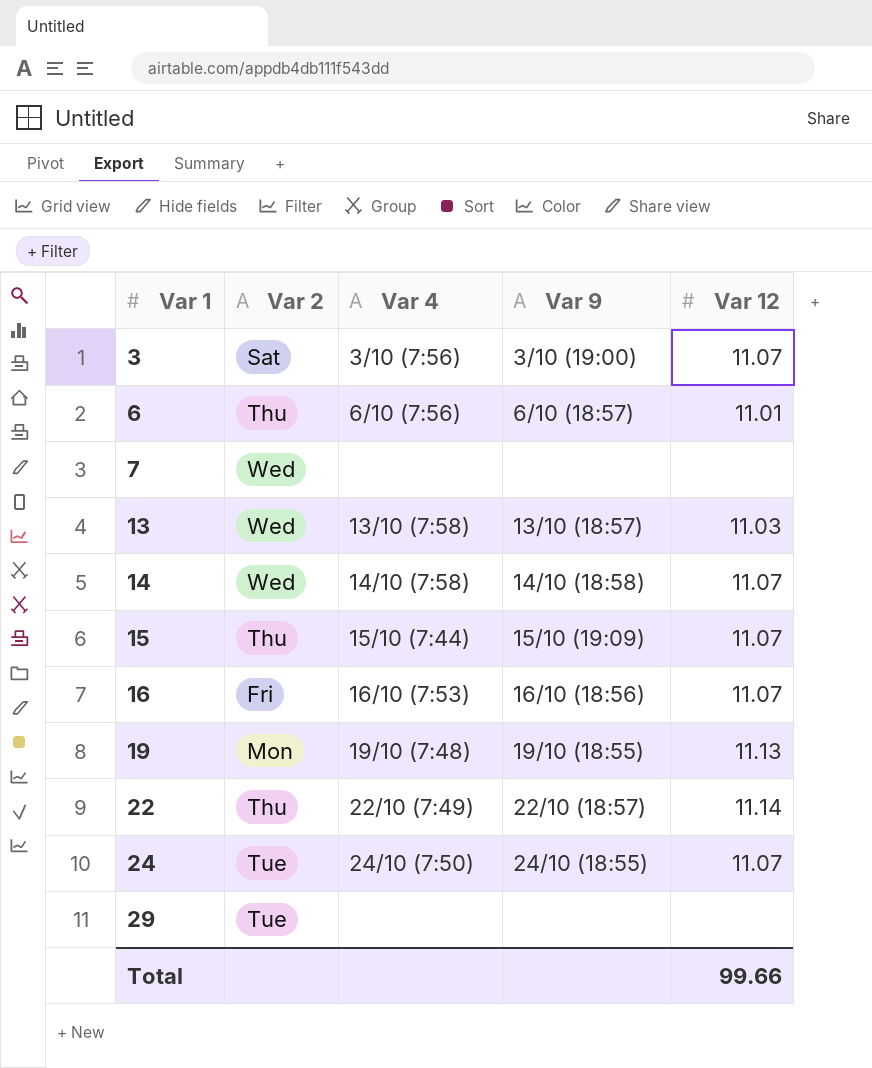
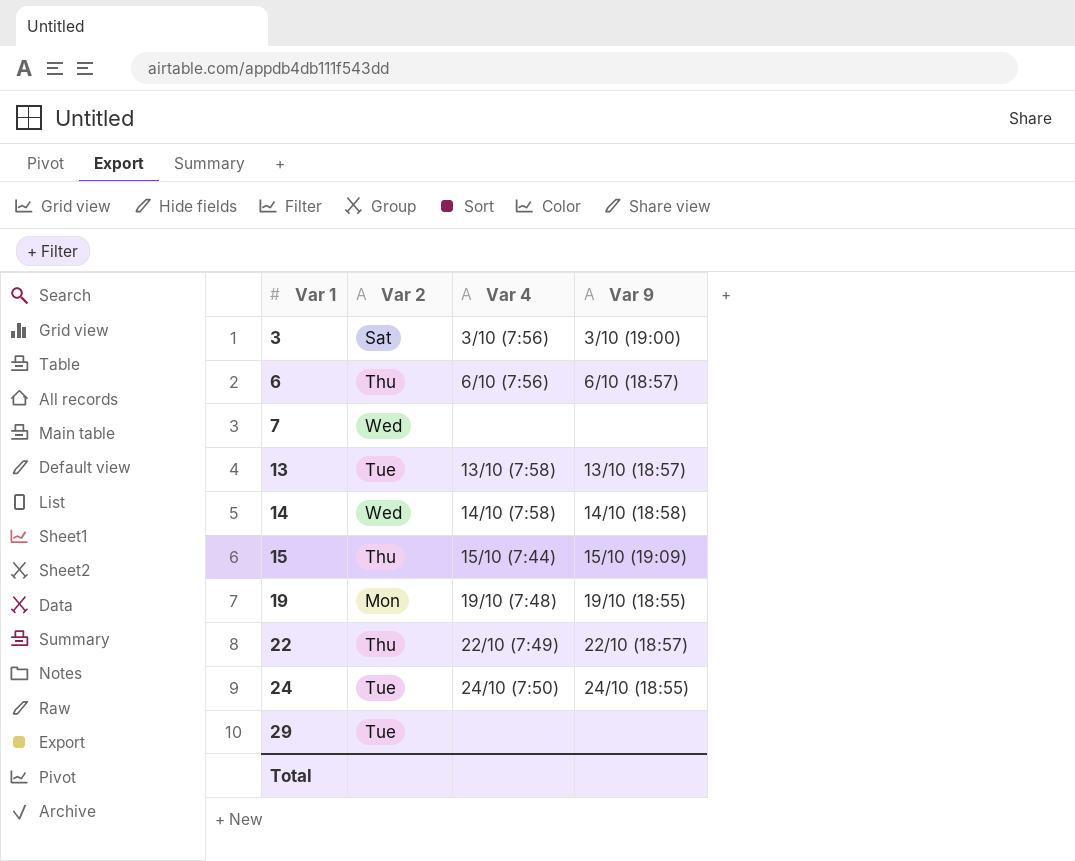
column Var 12 | position: 5 -> none
row 16: Fri | 16/10 (7:53) | 16/10 (18:56) | 11.07 -> none
13 | Var 2: Wed -> Tue

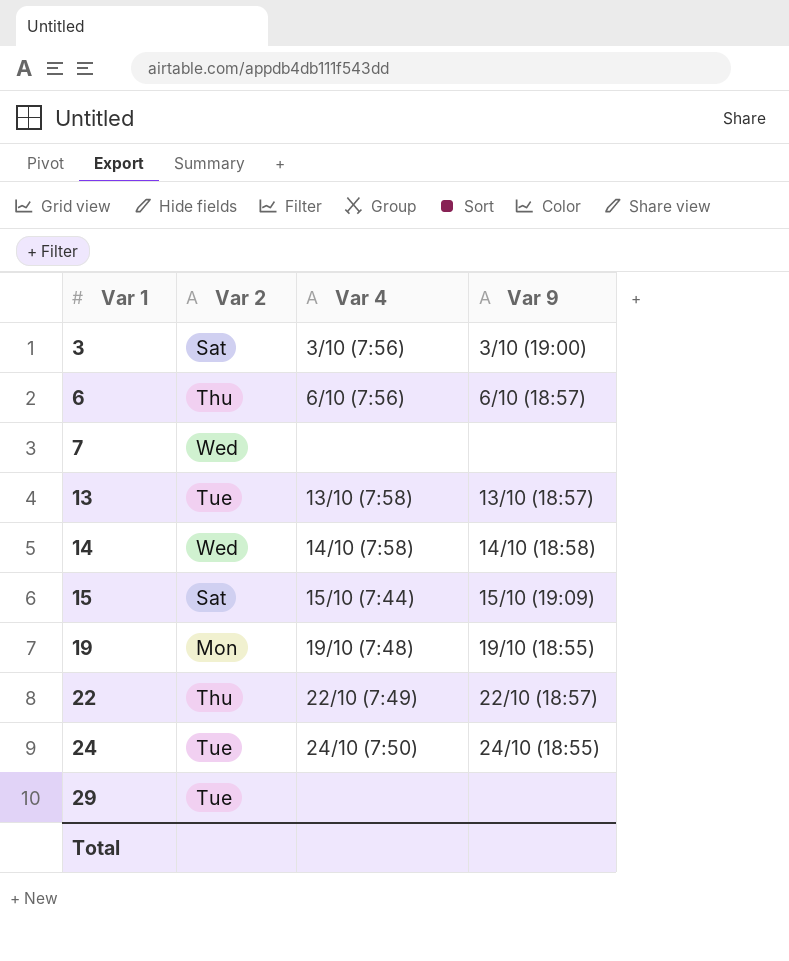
15 | Var 2: Thu -> Sat

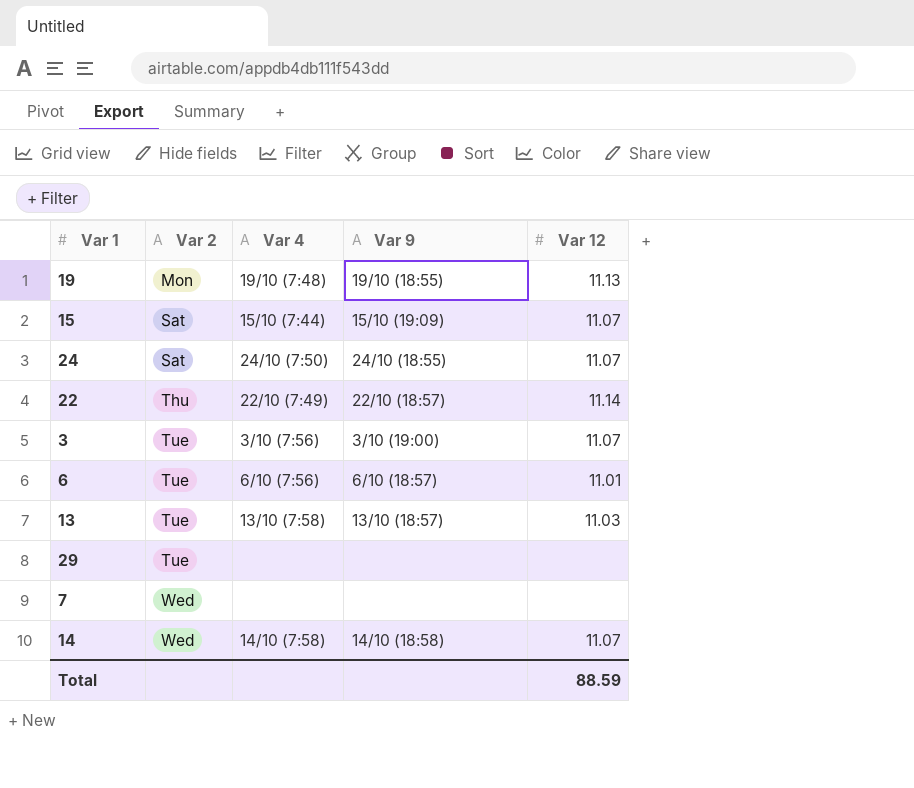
row order: Var 1 ascending -> Var 2 ascending
column Var 12 | position: none -> 5
24 | Var 2: Tue -> Sat
3 | Var 2: Sat -> Tue
6 | Var 2: Thu -> Tue

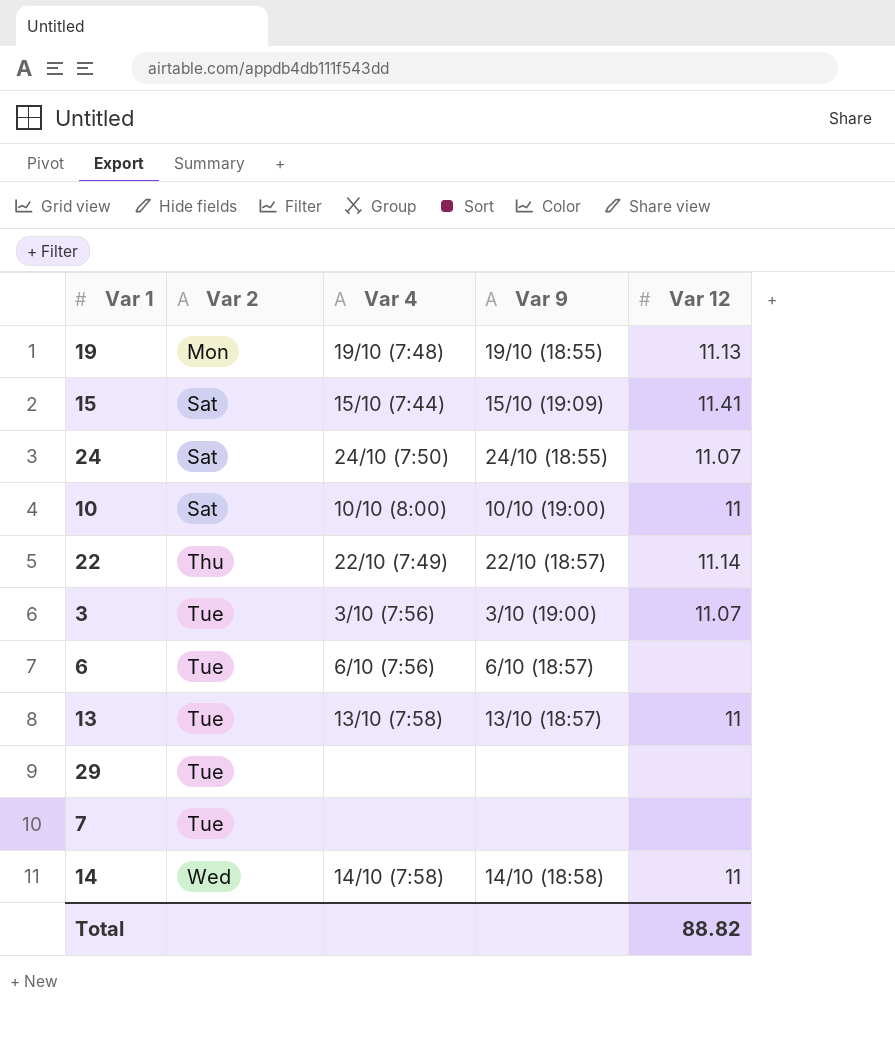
15 | Var 12: 11.07 -> 11.41
row 10: none -> Sat | 10/10 (8:00) | 10/10 (19:00) | 11
6 | Var 12: 11.01 -> none
13 | Var 12: 11.03 -> 11
7 | Var 2: Wed -> Tue
14 | Var 12: 11.07 -> 11
Total | Var 12: 88.59 -> 88.82

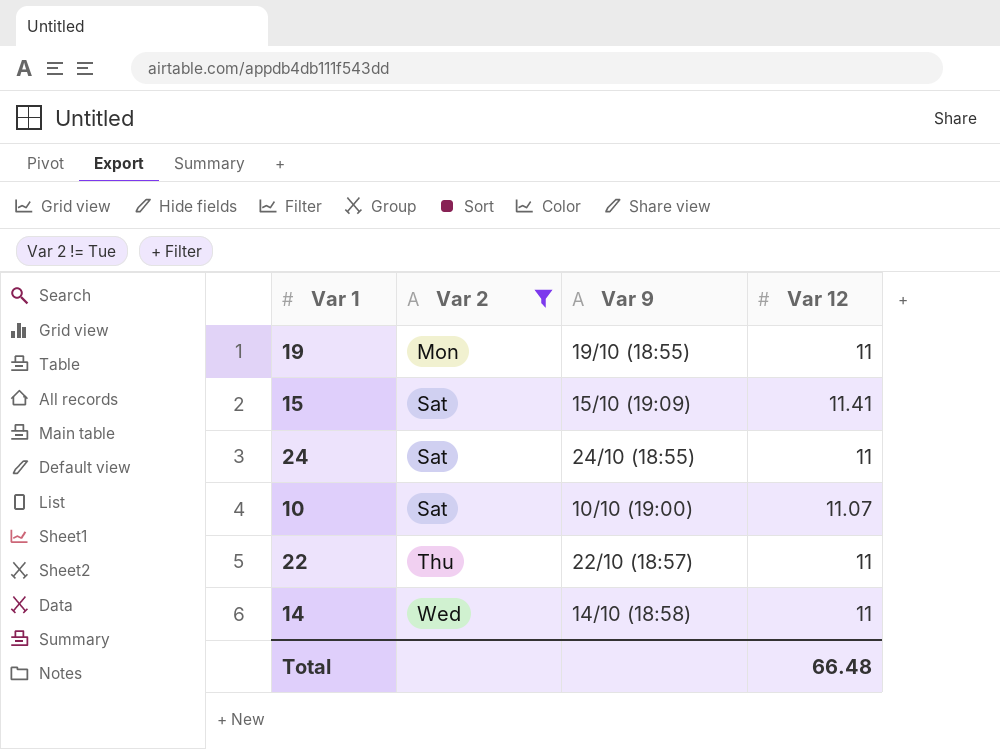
filter: none -> Var 2 != Tue
column Var 4 | position: 3 -> none
19 | Var 12: 11.13 -> 11
24 | Var 12: 11.07 -> 11
10 | Var 12: 11 -> 11.07
22 | Var 12: 11.14 -> 11
Total | Var 12: 88.82 -> 66.48

